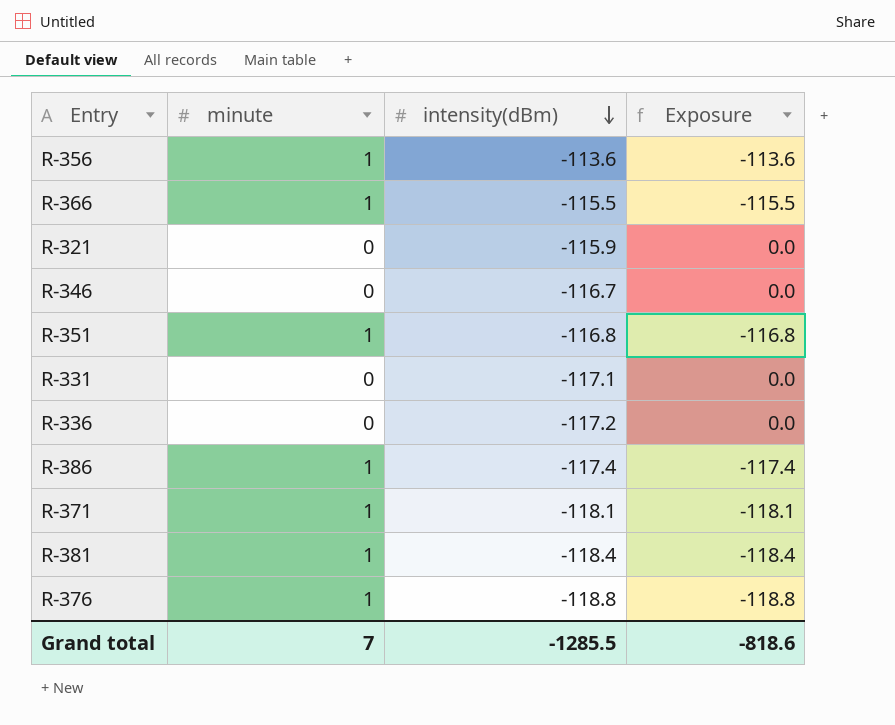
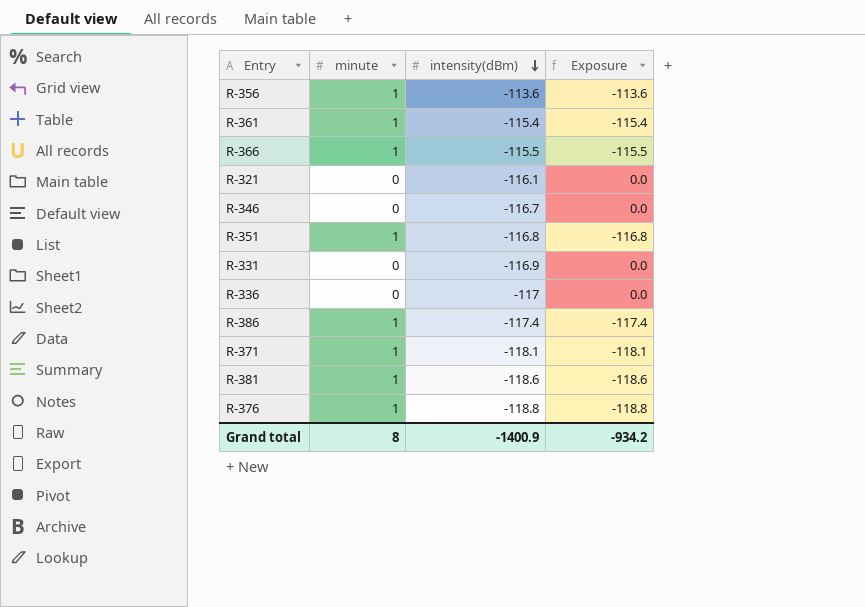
row R-361: none -> 1 | -115.4 | -115.4
R-321 | intensity(dBm): -115.9 -> -116.1
R-331 | intensity(dBm): -117.1 -> -116.9
R-336 | intensity(dBm): -117.2 -> -117
R-381 | intensity(dBm): -118.4 -> -118.6
R-381 | Exposure: -118.4 -> -118.6
Grand total | minute: 7 -> 8
Grand total | intensity(dBm): -1285.5 -> -1400.9
Grand total | Exposure: -818.6 -> -934.2

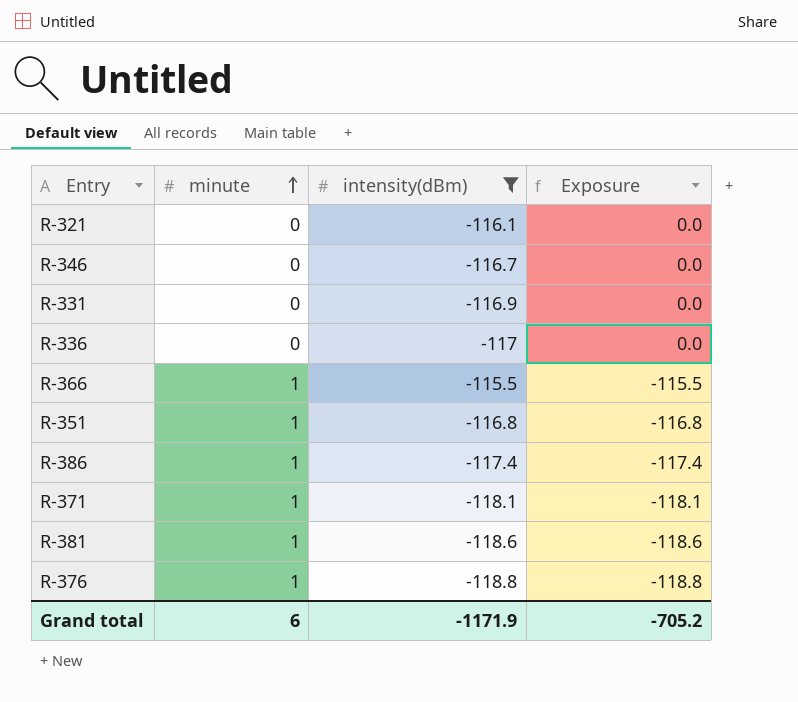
filter: none -> intensity(dBm) <= -115.5
row order: intensity(dBm) descending -> minute ascending
Grand total | minute: 8 -> 6
Grand total | intensity(dBm): -1400.9 -> -1171.9
Grand total | Exposure: -934.2 -> -705.2

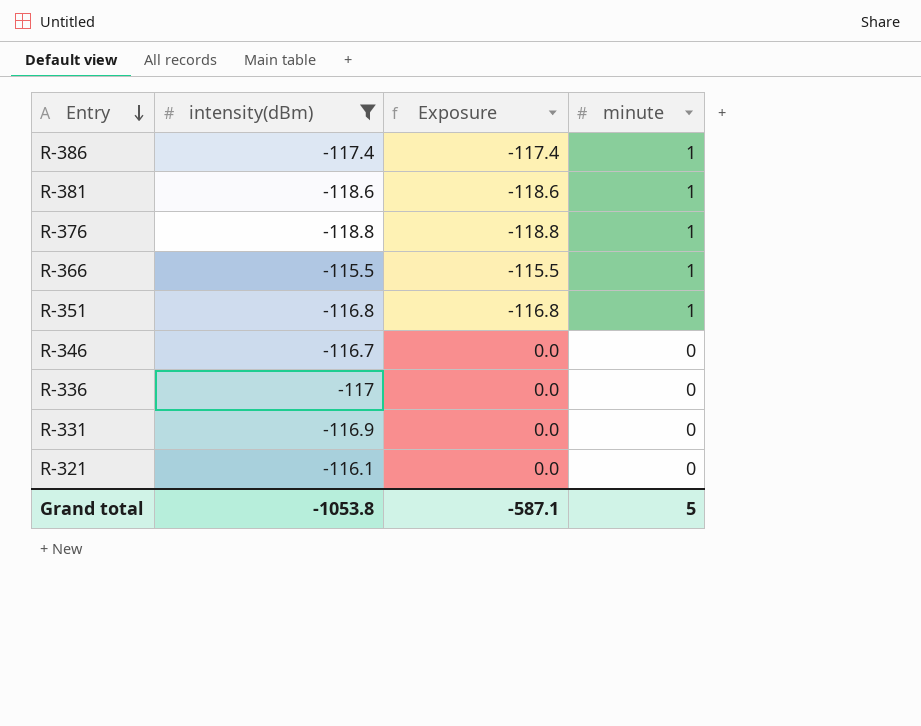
row order: minute ascending -> Entry descending
column minute | position: 2 -> 4
row R-371: 1 | -118.1 | -118.1 -> none
Grand total | intensity(dBm): -1171.9 -> -1053.8
Grand total | Exposure: -705.2 -> -587.1
Grand total | minute: 6 -> 5

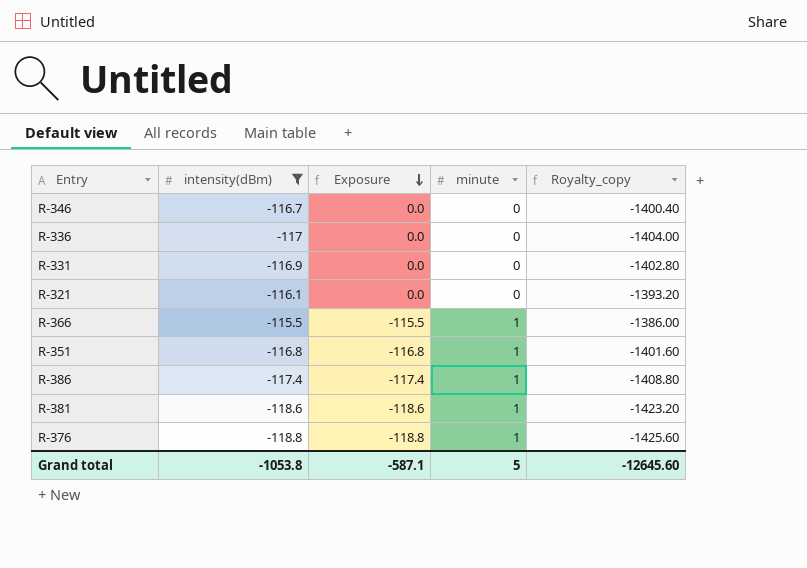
row order: Entry descending -> Exposure descending
column Royalty_copy | formula: none -> [intensity(dBm)] * 12

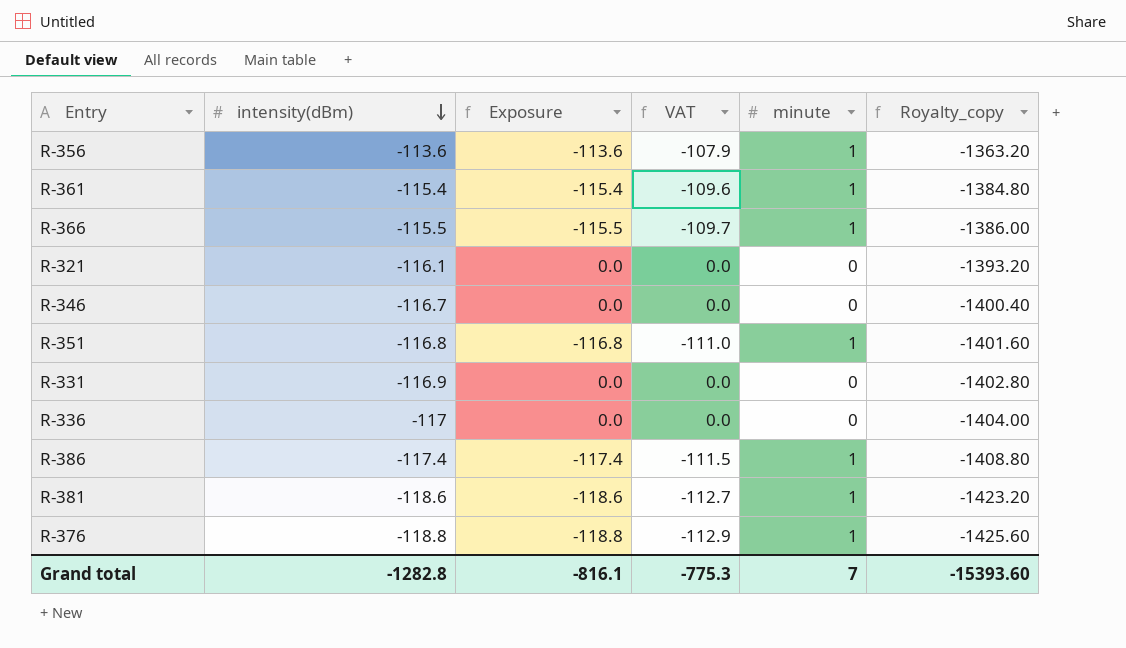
filter: intensity(dBm) <= -115.5 -> none
row order: Exposure descending -> intensity(dBm) descending
column VAT | formula: none -> [Exposure] * 0.95
Grand total | intensity(dBm): -1053.8 -> -1282.8
Grand total | Exposure: -587.1 -> -816.1
Grand total | minute: 5 -> 7
Grand total | Royalty_copy: -12645.60 -> -15393.60

